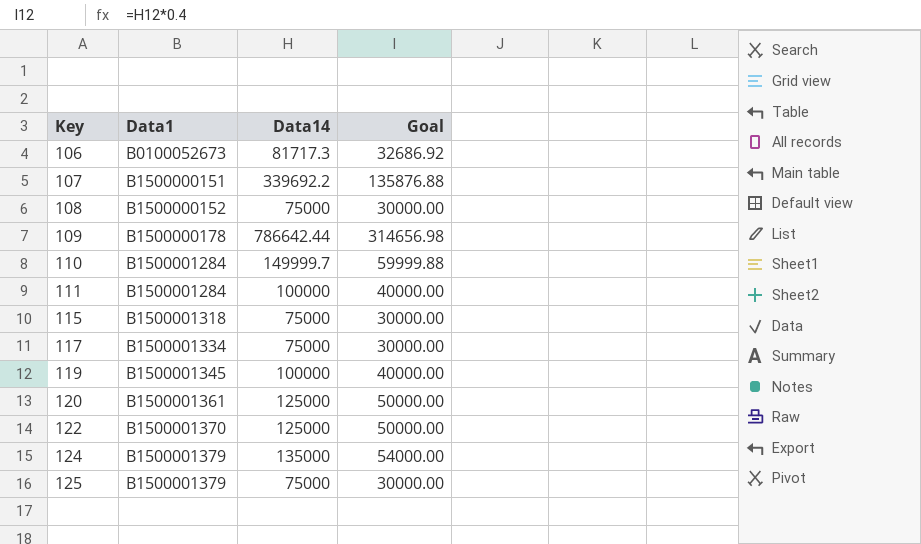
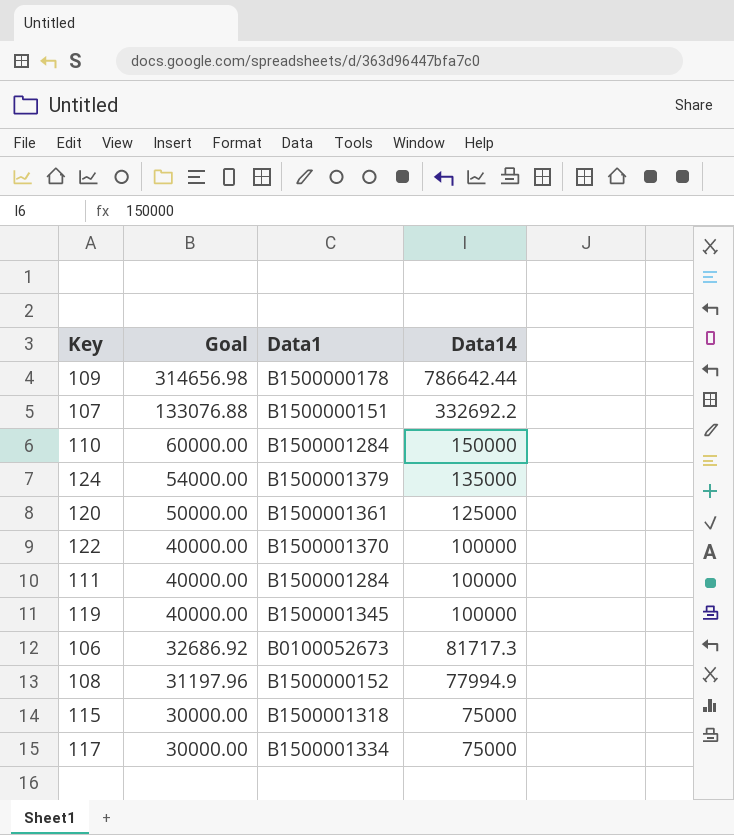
row order: Key ascending -> Goal descending
column Goal | position: 4 -> 2
row 125: B1500001379 | 75000 | 30000.00 -> none
107 | Goal: 135876.88 -> 133076.88
107 | Data14: 339692.2 -> 332692.2
110 | Goal: 59999.88 -> 60000.00
110 | Data14: 149999.7 -> 150000
122 | Goal: 50000.00 -> 40000.00
122 | Data14: 125000 -> 100000
108 | Goal: 30000.00 -> 31197.96
108 | Data14: 75000 -> 77994.9

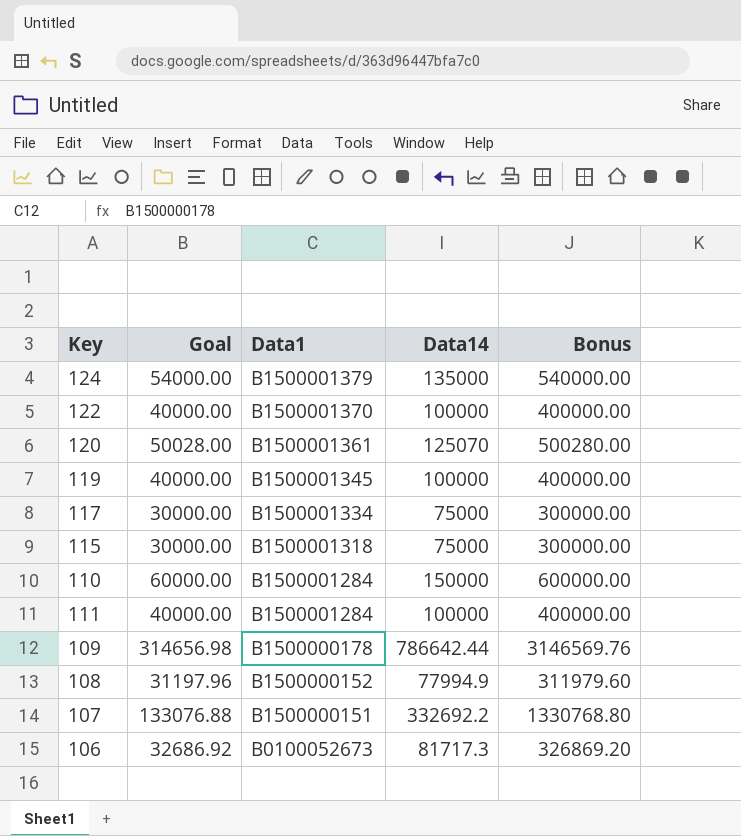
row order: Goal descending -> Data1 descending
column Bonus | formula: none -> [Data14] * 4
120 | Goal: 50000.00 -> 50028.00
120 | Data14: 125000 -> 125070

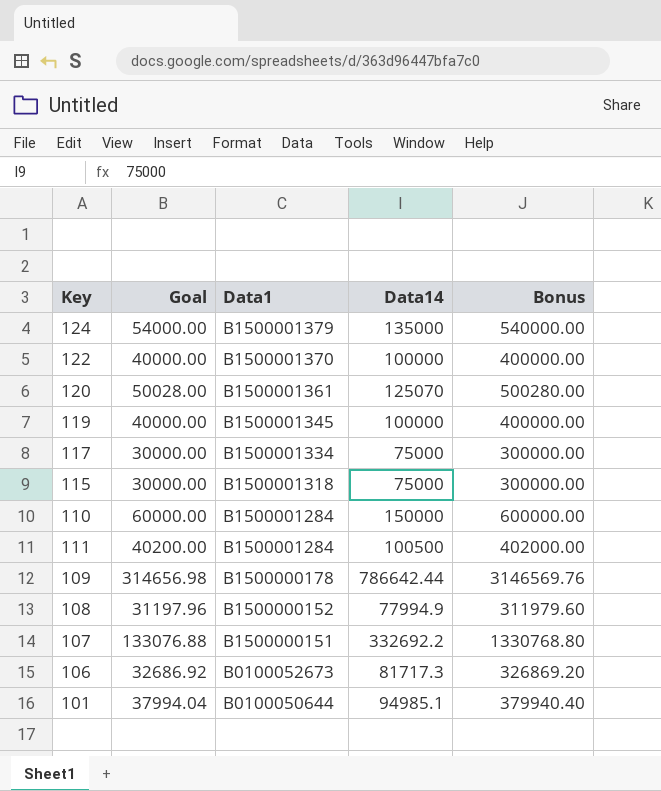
111 | Goal: 40000.00 -> 40200.00
111 | Data14: 100000 -> 100500
111 | Bonus: 400000.00 -> 402000.00
row 101: none -> 37994.04 | B0100050644 | 94985.1 | 379940.40

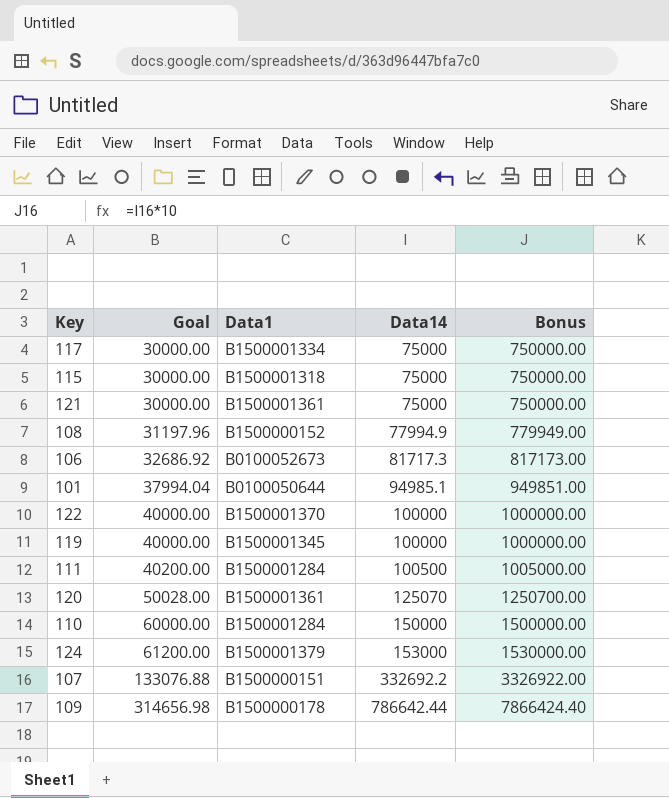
row order: Data1 descending -> Goal ascending
column Bonus | formula: [Data14] * 4 -> [Data14] * 10
row 121: none -> 30000.00 | B1500001361 | 75000 | 750000.00
124 | Goal: 54000.00 -> 61200.00
124 | Data14: 135000 -> 153000

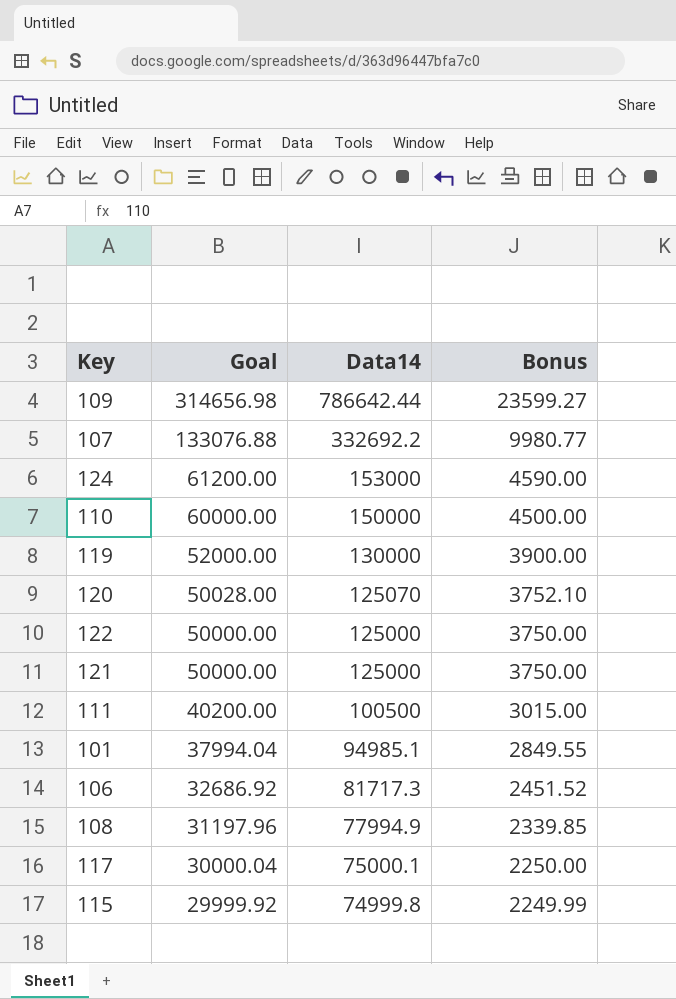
row order: Goal ascending -> Goal descending
column Data1 | position: 3 -> none
column Bonus | formula: [Data14] * 10 -> [Data14] * 0.03
119 | Goal: 40000.00 -> 52000.00
119 | Data14: 100000 -> 130000
122 | Goal: 40000.00 -> 50000.00
122 | Data14: 100000 -> 125000
121 | Goal: 30000.00 -> 50000.00
121 | Data14: 75000 -> 125000
117 | Goal: 30000.00 -> 30000.04
117 | Data14: 75000 -> 75000.1
115 | Goal: 30000.00 -> 29999.92
115 | Data14: 75000 -> 74999.8

